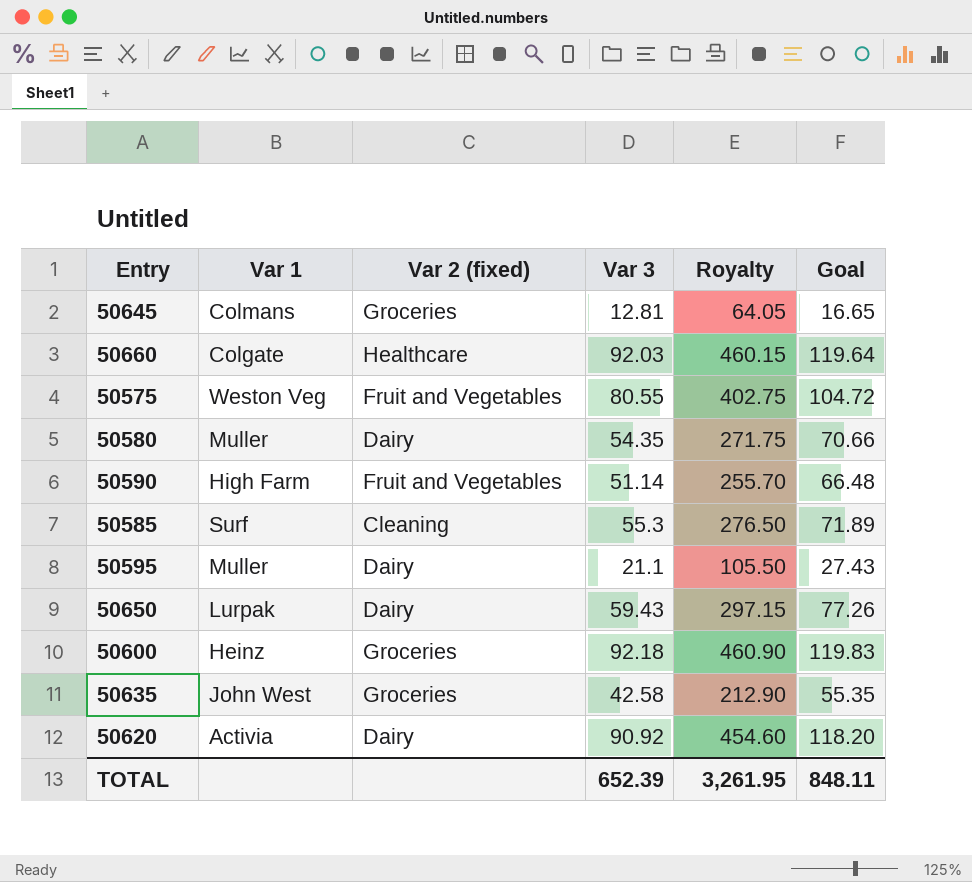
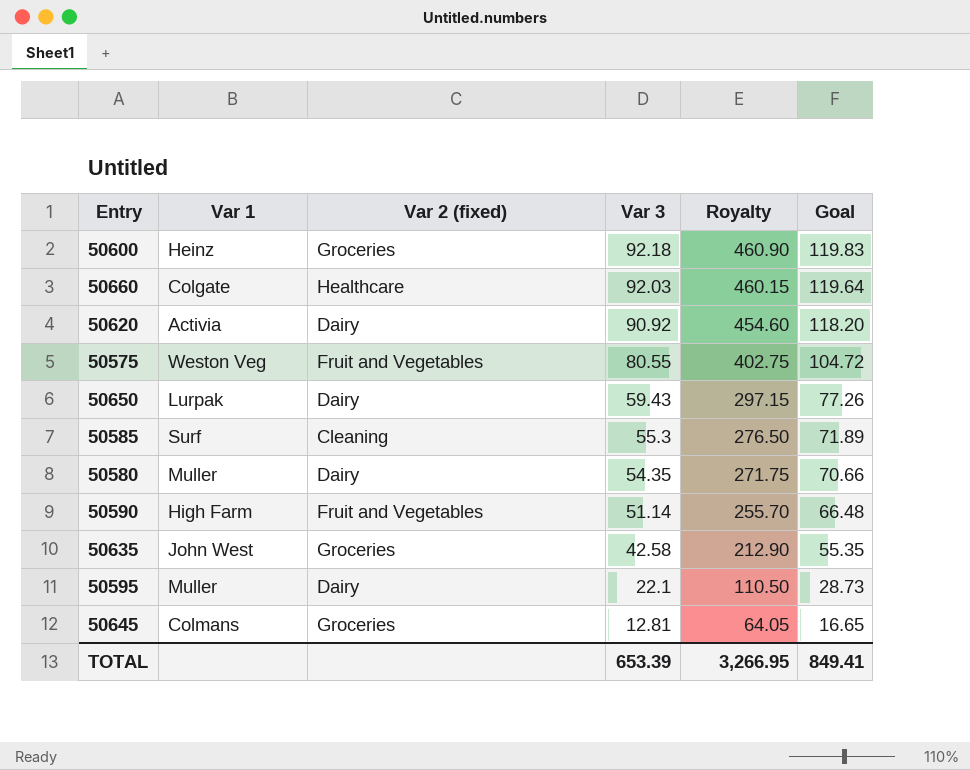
row order: none -> Var 3 descending
50595 | Var 3: 21.1 -> 22.1
50595 | Royalty: 105.50 -> 110.50
50595 | Goal: 27.43 -> 28.73
TOTAL | Var 3: 652.39 -> 653.39
TOTAL | Royalty: 3,261.95 -> 3,266.95
TOTAL | Goal: 848.11 -> 849.41

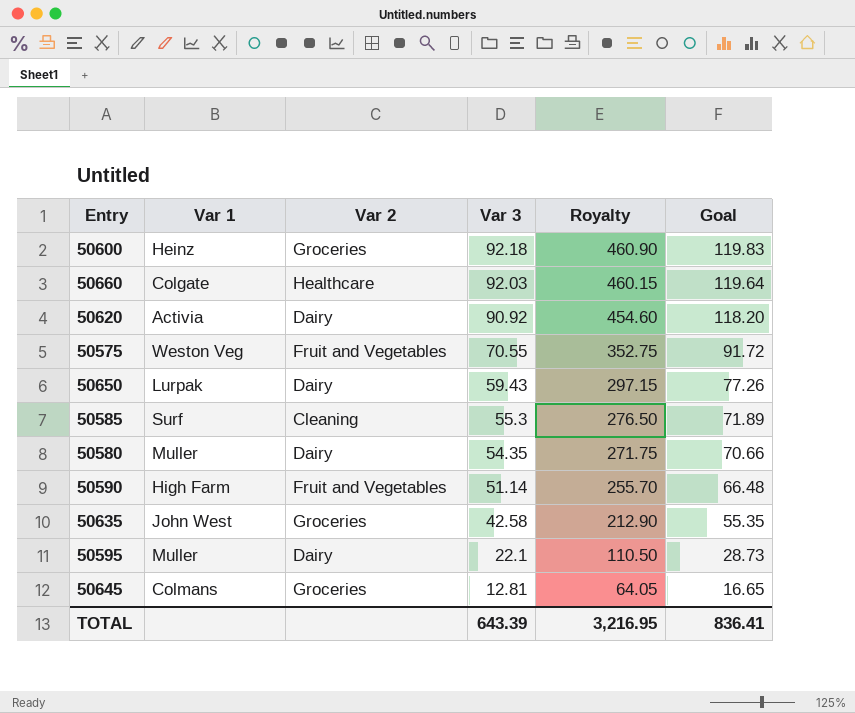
column name: Var 2 (fixed) -> Var 2
50575 | Var 3: 80.55 -> 70.55
50575 | Royalty: 402.75 -> 352.75
50575 | Goal: 104.72 -> 91.72
TOTAL | Var 3: 653.39 -> 643.39
TOTAL | Royalty: 3,266.95 -> 3,216.95
TOTAL | Goal: 849.41 -> 836.41

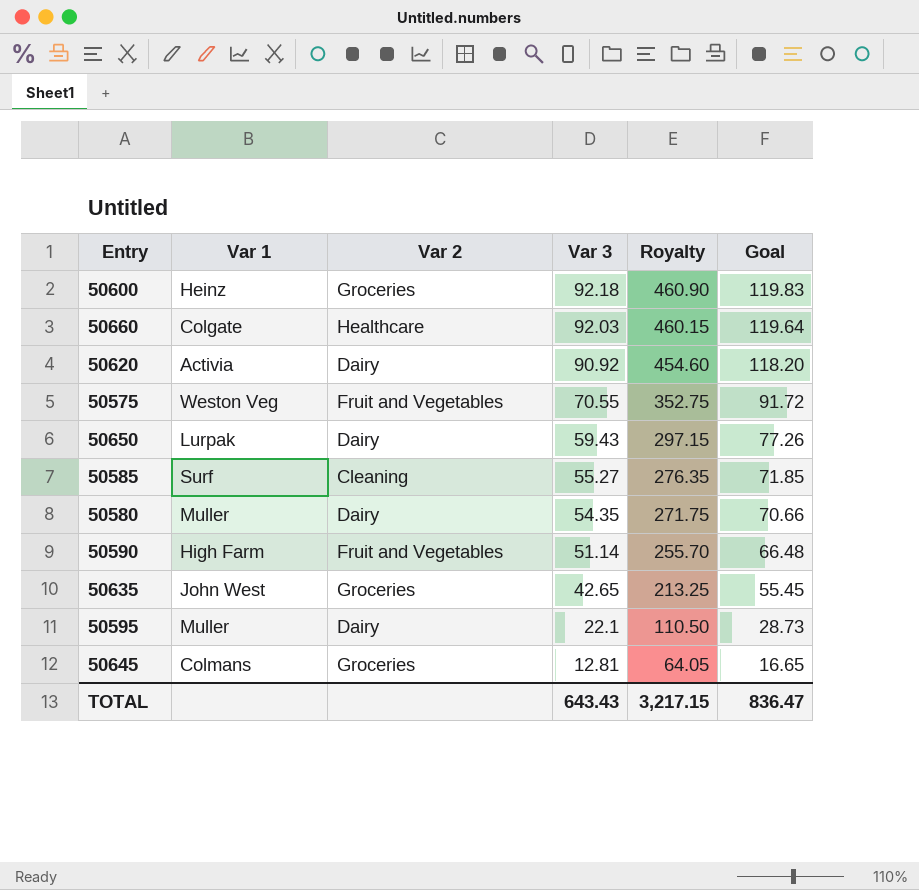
50585 | Var 3: 55.3 -> 55.27
50585 | Royalty: 276.50 -> 276.35
50585 | Goal: 71.89 -> 71.85
50635 | Var 3: 42.58 -> 42.65
50635 | Royalty: 212.90 -> 213.25
50635 | Goal: 55.35 -> 55.45
TOTAL | Var 3: 643.39 -> 643.43
TOTAL | Royalty: 3,216.95 -> 3,217.15
TOTAL | Goal: 836.41 -> 836.47

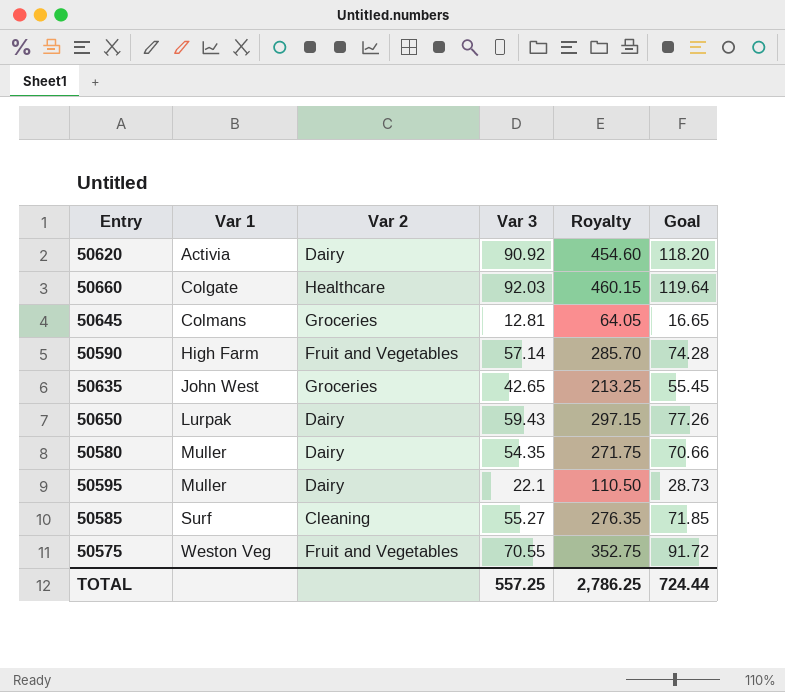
row order: Var 3 descending -> Var 1 ascending
row 50600: Heinz | Groceries | 92.18 | 460.90 | 119.83 -> none
50590 | Var 3: 51.14 -> 57.14
50590 | Royalty: 255.70 -> 285.70
50590 | Goal: 66.48 -> 74.28
TOTAL | Var 3: 643.43 -> 557.25
TOTAL | Royalty: 3,217.15 -> 2,786.25
TOTAL | Goal: 836.47 -> 724.44

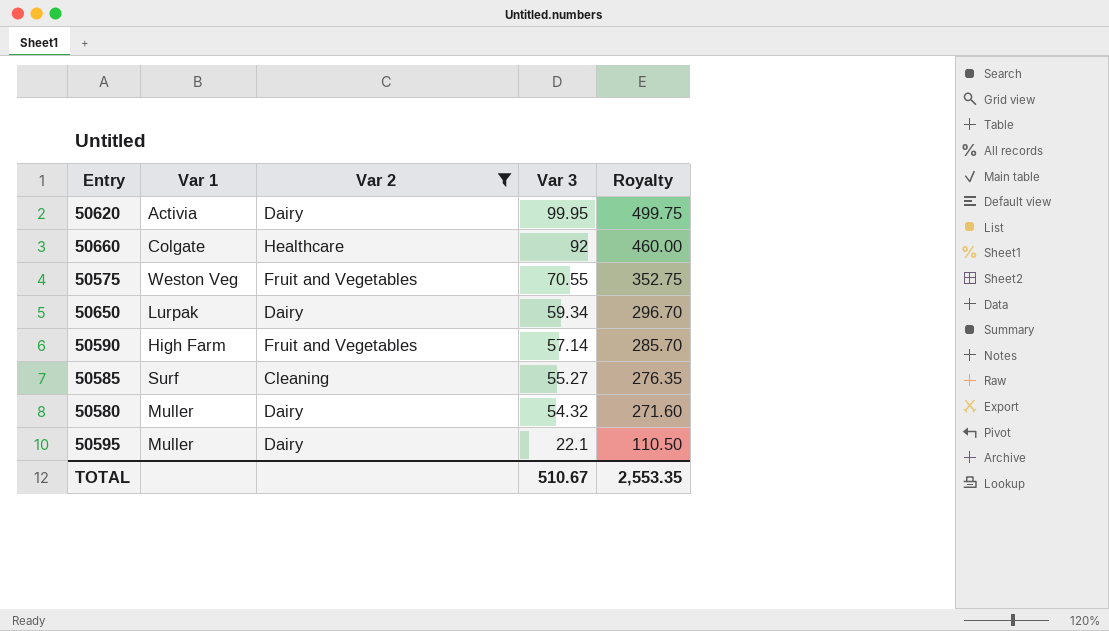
filter: none -> Var 2 != Groceries
row order: Var 1 ascending -> Var 3 descending
column Goal | formula: [Var 3] * 1.3 -> none
50620 | Var 3: 90.92 -> 99.95
50620 | Royalty: 454.60 -> 499.75
50660 | Var 3: 92.03 -> 92
50660 | Royalty: 460.15 -> 460.00
50650 | Var 3: 59.43 -> 59.34
50650 | Royalty: 297.15 -> 296.70
50580 | Var 3: 54.35 -> 54.32
50580 | Royalty: 271.75 -> 271.60
TOTAL | Var 3: 557.25 -> 510.67
TOTAL | Royalty: 2,786.25 -> 2,553.35

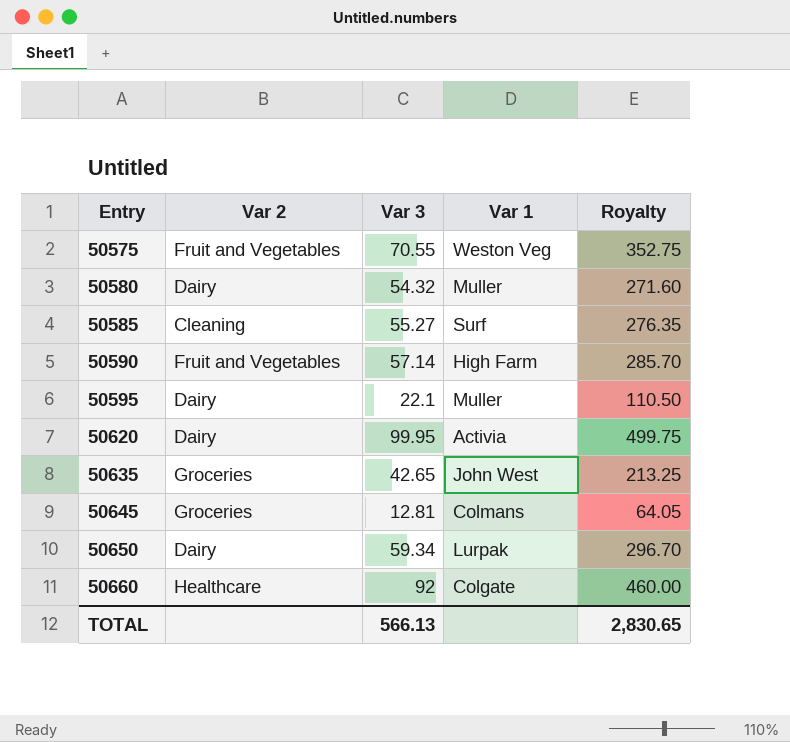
filter: Var 2 != Groceries -> none
row order: Var 3 descending -> Entry ascending
column Var 1 | position: 2 -> 4
TOTAL | Var 3: 510.67 -> 566.13
TOTAL | Royalty: 2,553.35 -> 2,830.65

